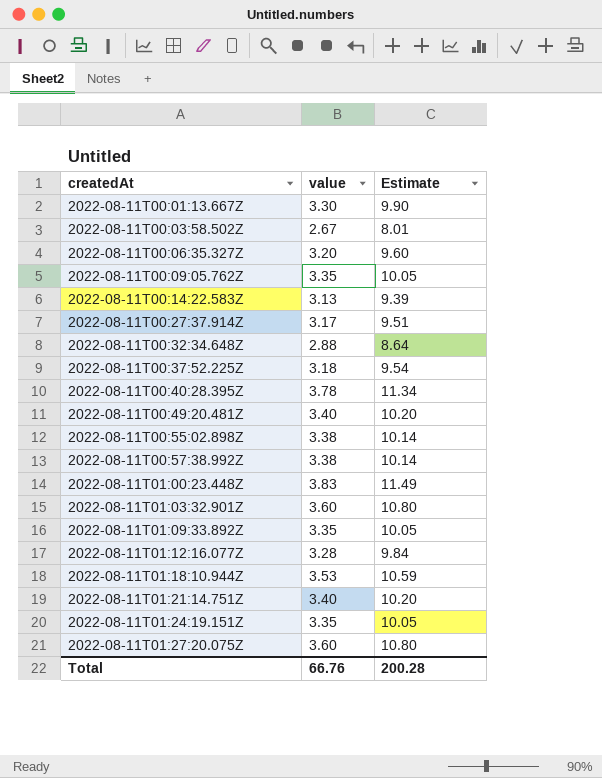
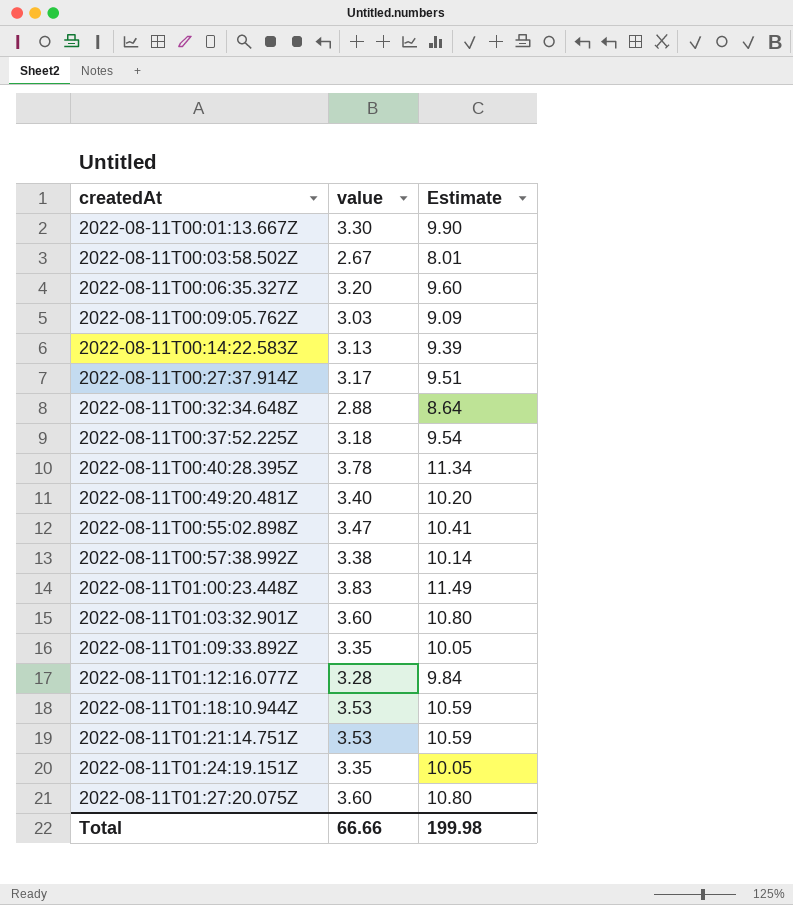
2022-08-11T00:09:05.762Z | value: 3.35 -> 3.03
2022-08-11T00:09:05.762Z | Estimate: 10.05 -> 9.09
2022-08-11T00:55:02.898Z | value: 3.38 -> 3.47
2022-08-11T00:55:02.898Z | Estimate: 10.14 -> 10.41
2022-08-11T01:21:14.751Z | value: 3.40 -> 3.53
2022-08-11T01:21:14.751Z | Estimate: 10.20 -> 10.59
Total | value: 66.76 -> 66.66
Total | Estimate: 200.28 -> 199.98

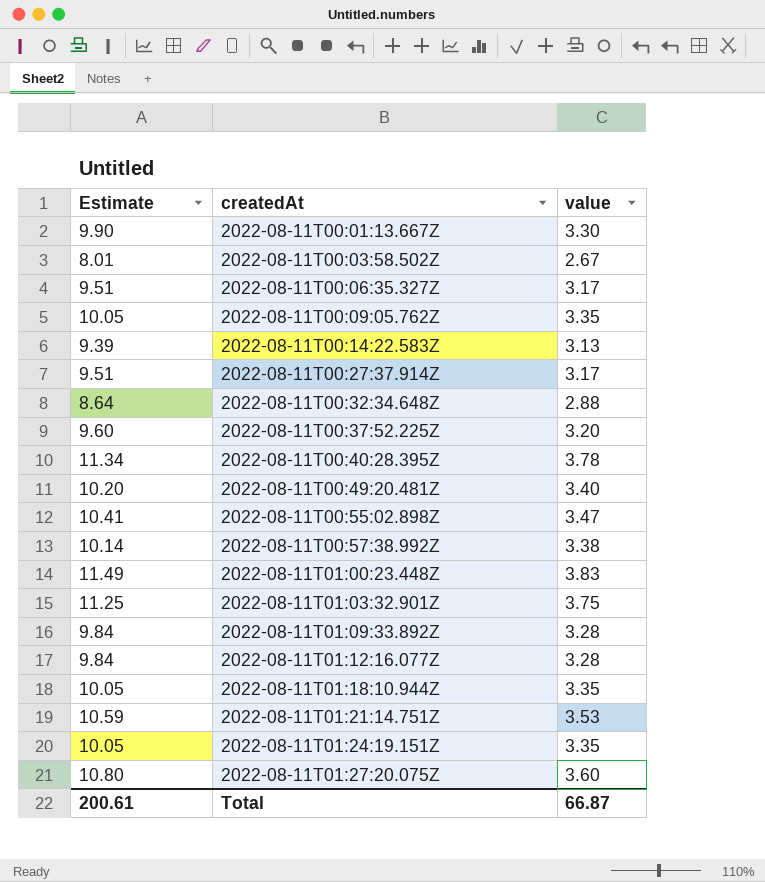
column Estimate | position: 3 -> 1
2022-08-11T00:06:35.327Z | Estimate: 9.60 -> 9.51
2022-08-11T00:06:35.327Z | value: 3.20 -> 3.17
2022-08-11T00:09:05.762Z | Estimate: 9.09 -> 10.05
2022-08-11T00:09:05.762Z | value: 3.03 -> 3.35
2022-08-11T00:37:52.225Z | Estimate: 9.54 -> 9.60
2022-08-11T00:37:52.225Z | value: 3.18 -> 3.20
2022-08-11T01:03:32.901Z | Estimate: 10.80 -> 11.25
2022-08-11T01:03:32.901Z | value: 3.60 -> 3.75
2022-08-11T01:09:33.892Z | Estimate: 10.05 -> 9.84
2022-08-11T01:09:33.892Z | value: 3.35 -> 3.28
2022-08-11T01:18:10.944Z | Estimate: 10.59 -> 10.05
2022-08-11T01:18:10.944Z | value: 3.53 -> 3.35
Total | Estimate: 199.98 -> 200.61
Total | value: 66.66 -> 66.87

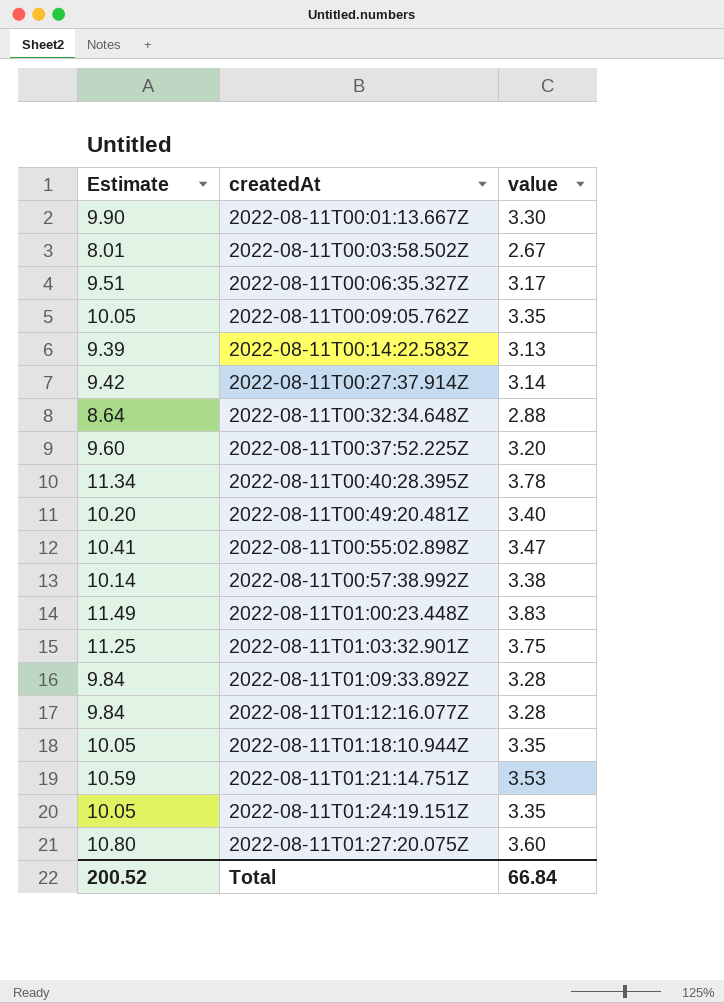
2022-08-11T00:27:37.914Z | Estimate: 9.51 -> 9.42
2022-08-11T00:27:37.914Z | value: 3.17 -> 3.14
Total | Estimate: 200.61 -> 200.52
Total | value: 66.87 -> 66.84

